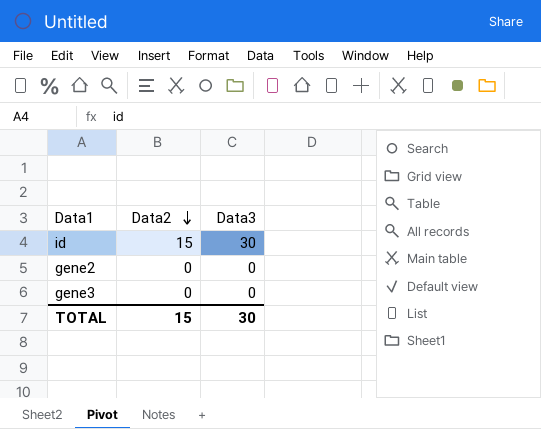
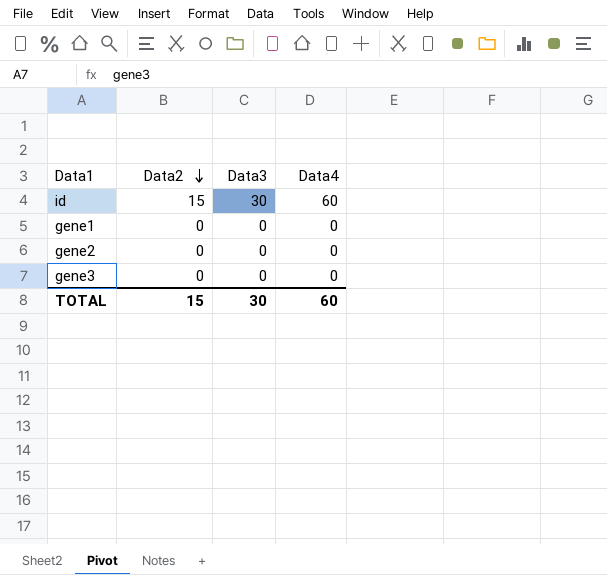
column Data4 | position: none -> 4
row gene1: none -> 0 | 0 | 0

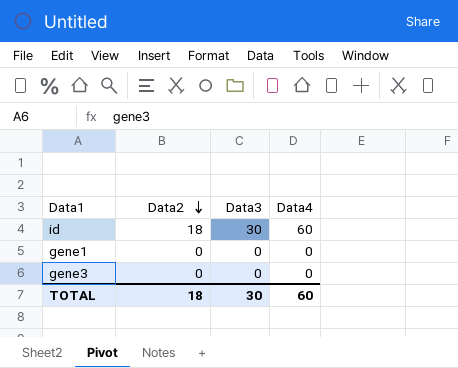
row gene2: 0 | 0 | 0 -> none
id | Data2: 15 -> 18
TOTAL | Data2: 15 -> 18

